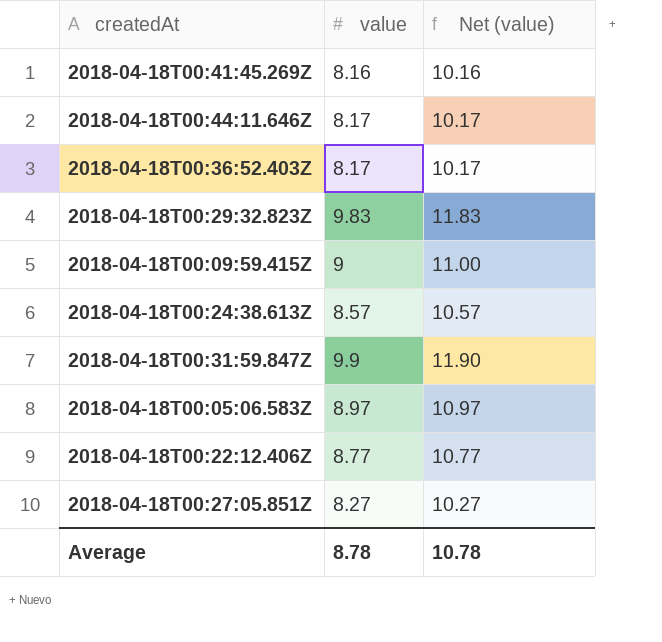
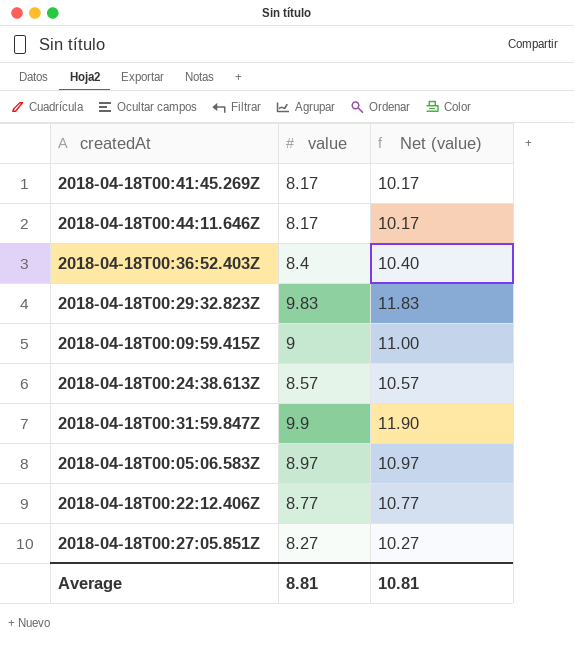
2018-04-18T00:41:45.269Z | value: 8.16 -> 8.17
2018-04-18T00:41:45.269Z | Net (value): 10.16 -> 10.17
2018-04-18T00:36:52.403Z | value: 8.17 -> 8.4
2018-04-18T00:36:52.403Z | Net (value): 10.17 -> 10.40
Average | value: 8.78 -> 8.81
Average | Net (value): 10.78 -> 10.81

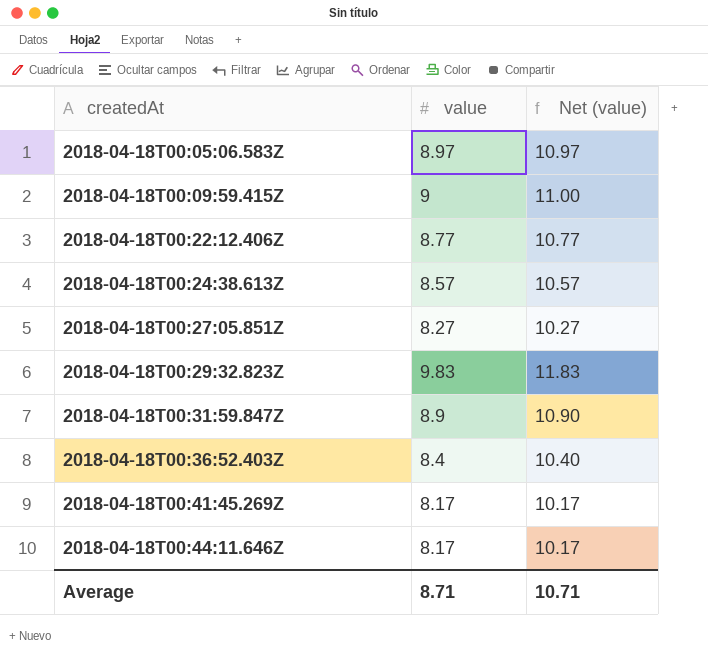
row order: none -> createdAt ascending
2018-04-18T00:31:59.847Z | value: 9.9 -> 8.9
2018-04-18T00:31:59.847Z | Net (value): 11.90 -> 10.90
Average | value: 8.81 -> 8.71
Average | Net (value): 10.81 -> 10.71

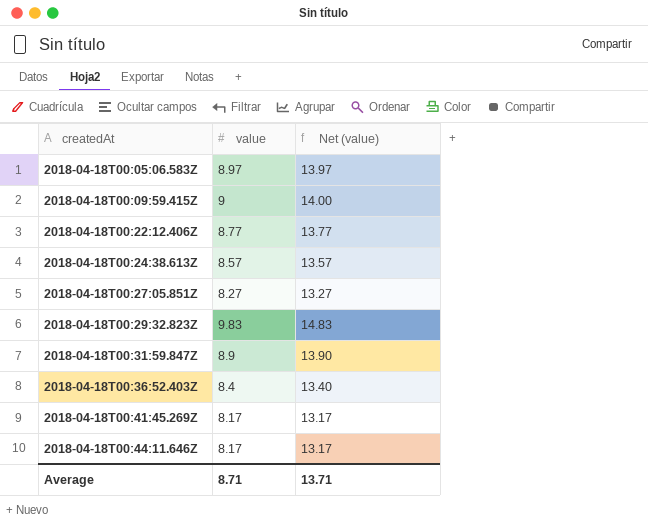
column Net (value) | formula: [value] + 2 -> [value] + 5
Average | Net (value): 10.71 -> 13.71

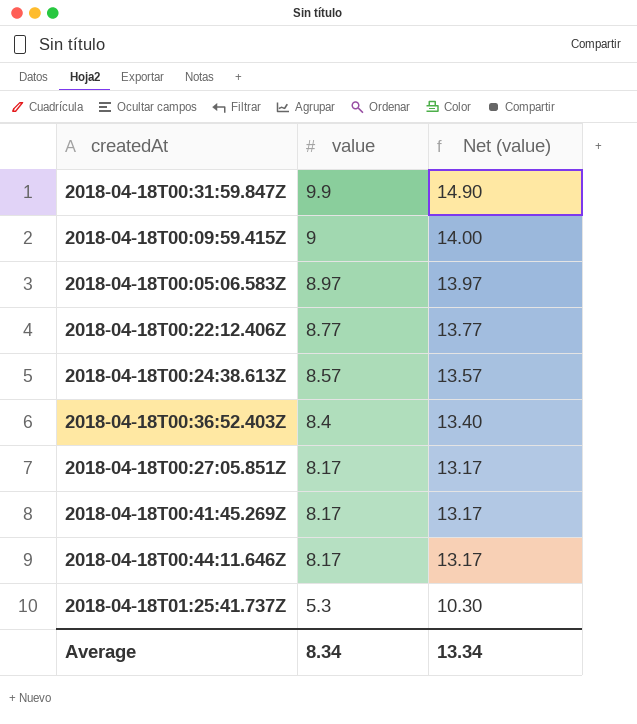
row order: createdAt ascending -> value descending
row 2018-04-18T00:29:32.823Z: 9.83 | 14.83 -> none
2018-04-18T00:31:59.847Z | value: 8.9 -> 9.9
2018-04-18T00:31:59.847Z | Net (value): 13.90 -> 14.90
2018-04-18T00:27:05.851Z | value: 8.27 -> 8.17
2018-04-18T00:27:05.851Z | Net (value): 13.27 -> 13.17
row 2018-04-18T01:25:41.737Z: none -> 5.3 | 10.30
Average | value: 8.71 -> 8.34
Average | Net (value): 13.71 -> 13.34

